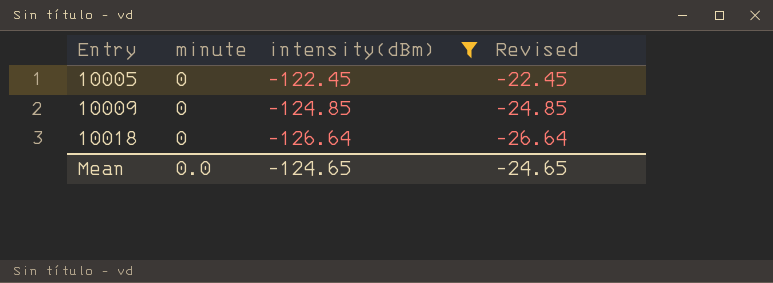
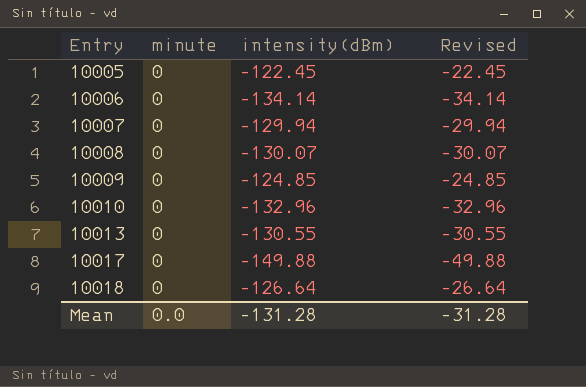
filter: intensity(dBm) >= -126.64 -> none
Mean | intensity(dBm): -124.65 -> -131.28
Mean | Revised: -24.65 -> -31.28

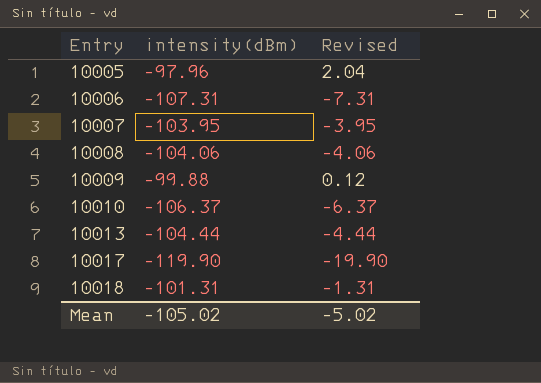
column minute | position: 2 -> none
10005 | intensity(dBm): -122.45 -> -97.96
10005 | Revised: -22.45 -> 2.04
10006 | intensity(dBm): -134.14 -> -107.31
10006 | Revised: -34.14 -> -7.31
10007 | intensity(dBm): -129.94 -> -103.95
10007 | Revised: -29.94 -> -3.95
10008 | intensity(dBm): -130.07 -> -104.06
10008 | Revised: -30.07 -> -4.06
10009 | intensity(dBm): -124.85 -> -99.88
10009 | Revised: -24.85 -> 0.12
10010 | intensity(dBm): -132.96 -> -106.37
10010 | Revised: -32.96 -> -6.37
10013 | intensity(dBm): -130.55 -> -104.44
10013 | Revised: -30.55 -> -4.44
10017 | intensity(dBm): -149.88 -> -119.90
10017 | Revised: -49.88 -> -19.90
10018 | intensity(dBm): -126.64 -> -101.31
10018 | Revised: -26.64 -> -1.31
Mean | intensity(dBm): -131.28 -> -105.02
Mean | Revised: -31.28 -> -5.02

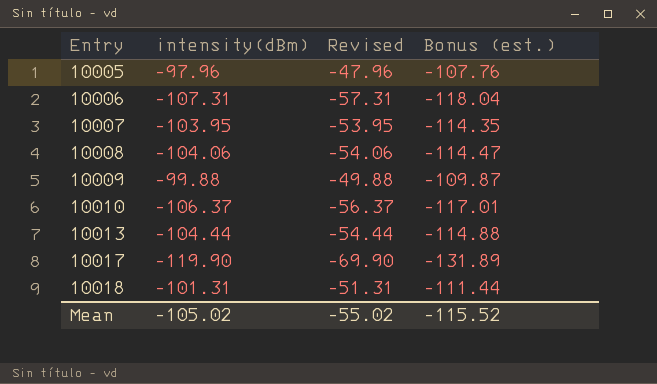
column Revised | formula: [intensity(dBm)] + 100 -> [intensity(dBm)] + 50
column Bonus (est.) | formula: none -> [intensity(dBm)] * 1.1
Mean | Revised: -5.02 -> -55.02

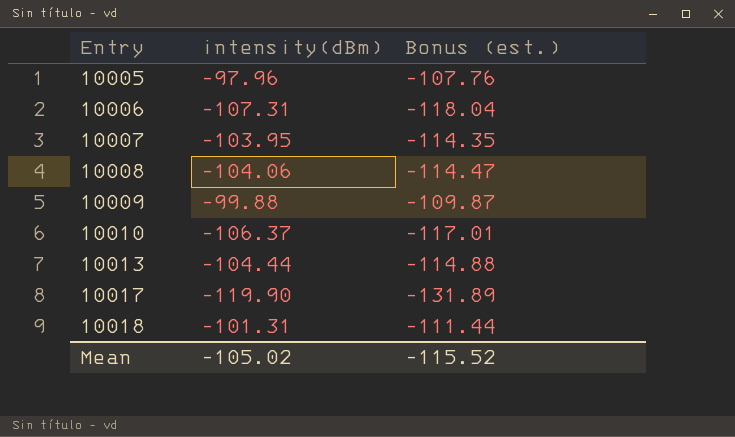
column Revised | formula: [intensity(dBm)] + 50 -> none

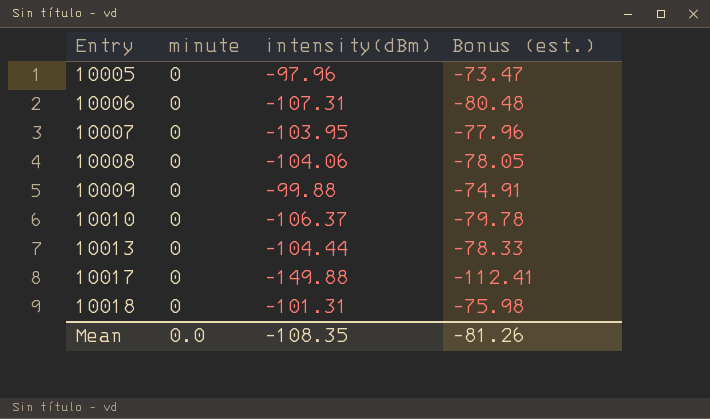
column minute | position: none -> 2
column Bonus (est.) | formula: [intensity(dBm)] * 1.1 -> [intensity(dBm)] * 0.75
10017 | intensity(dBm): -119.90 -> -149.88
Mean | intensity(dBm): -105.02 -> -108.35
Mean | Bonus (est.): -115.52 -> -81.26

